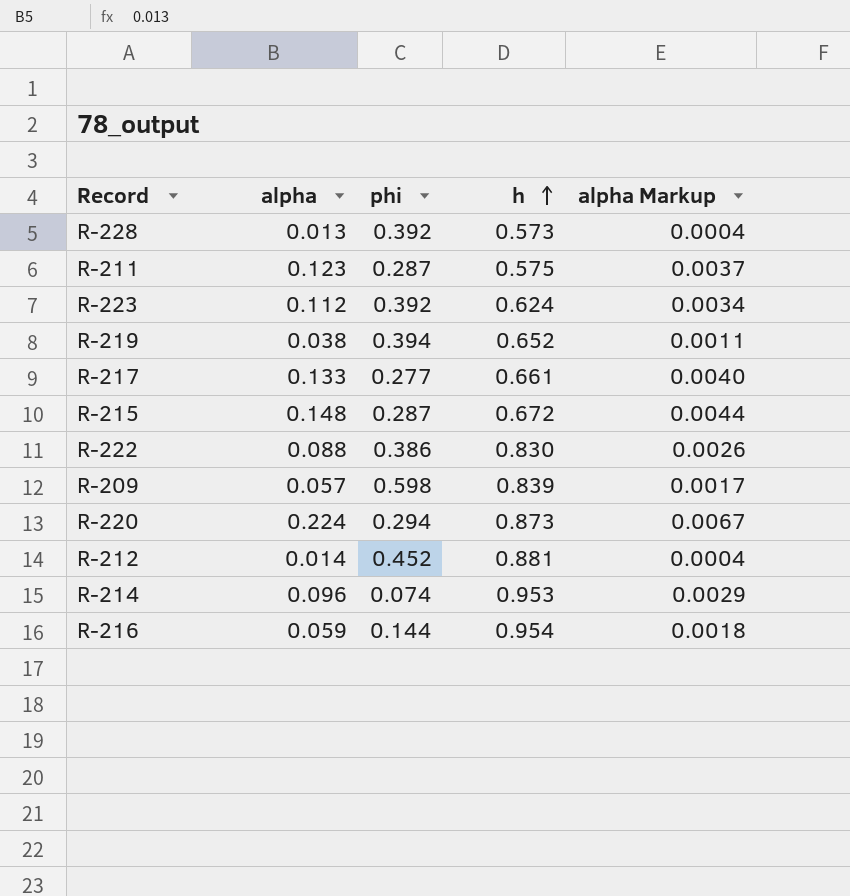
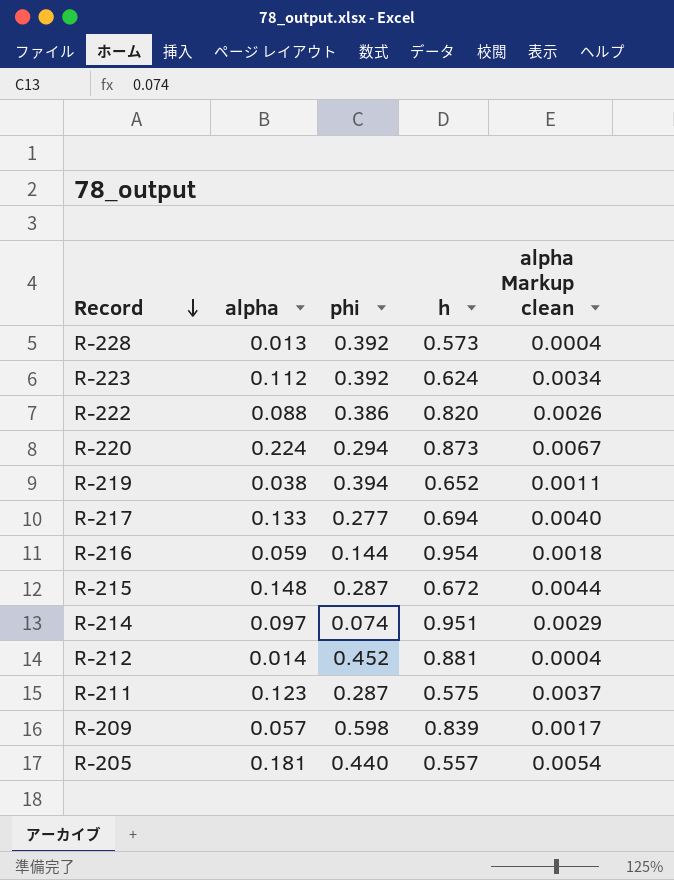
row order: h ascending -> Record descending
column name: alpha Markup -> alpha Markup clean
R-222 | h: 0.830 -> 0.820
R-217 | h: 0.661 -> 0.694
R-214 | alpha: 0.096 -> 0.097
R-214 | h: 0.953 -> 0.951
row R-205: none -> 0.181 | 0.440 | 0.557 | 0.0054

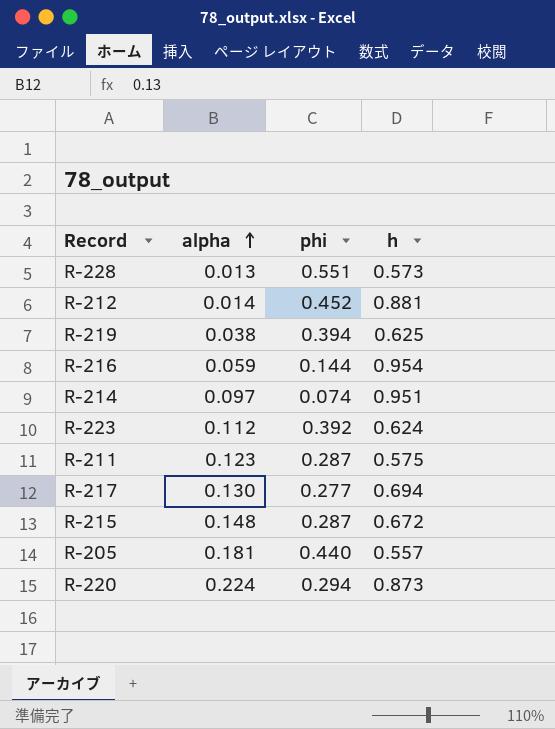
row order: Record descending -> alpha ascending
column alpha Markup clean | formula: [alpha] * 0.03 -> none
row R-222: 0.088 | 0.386 | 0.820 | 0.0026 -> none
row R-209: 0.057 | 0.598 | 0.839 | 0.0017 -> none
R-228 | phi: 0.392 -> 0.551
R-219 | h: 0.652 -> 0.625
R-217 | alpha: 0.133 -> 0.130

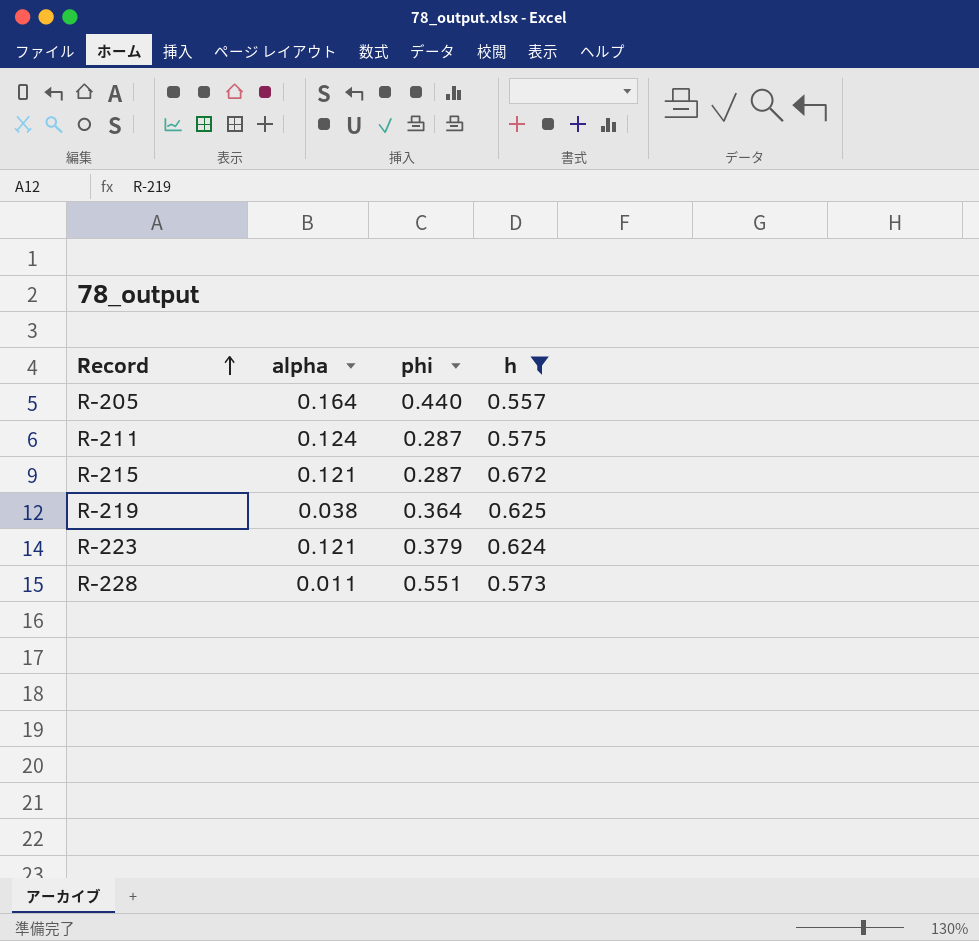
filter: none -> h <= 0.672
row order: alpha ascending -> Record ascending
R-205 | alpha: 0.181 -> 0.164
R-211 | alpha: 0.123 -> 0.124
R-215 | alpha: 0.148 -> 0.121
R-219 | phi: 0.394 -> 0.364
R-223 | alpha: 0.112 -> 0.121
R-223 | phi: 0.392 -> 0.379
R-228 | alpha: 0.013 -> 0.011

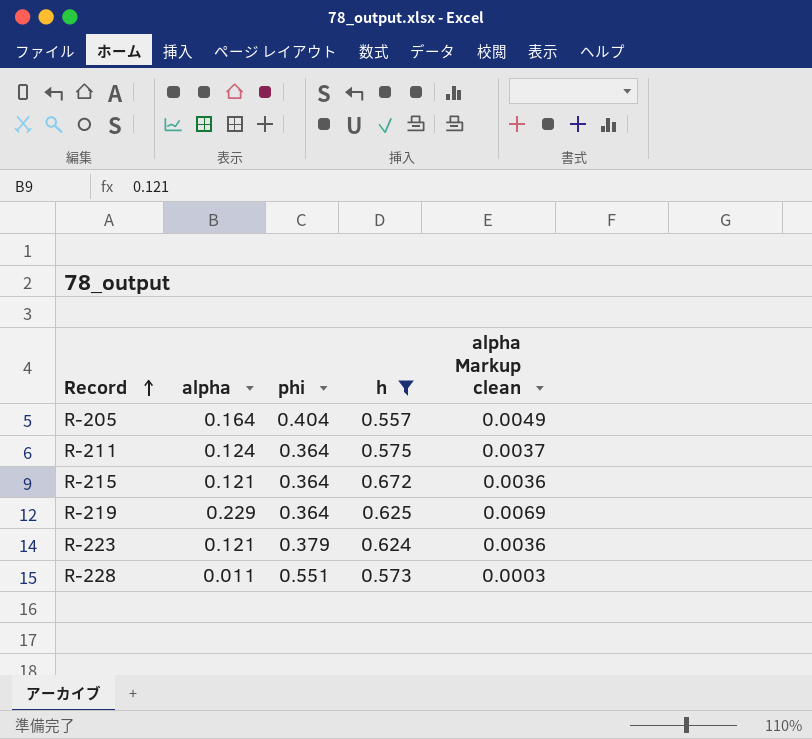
column alpha Markup clean | formula: none -> [alpha] * 0.03
R-205 | phi: 0.440 -> 0.404
R-211 | phi: 0.287 -> 0.364
R-215 | phi: 0.287 -> 0.364
R-219 | alpha: 0.038 -> 0.229

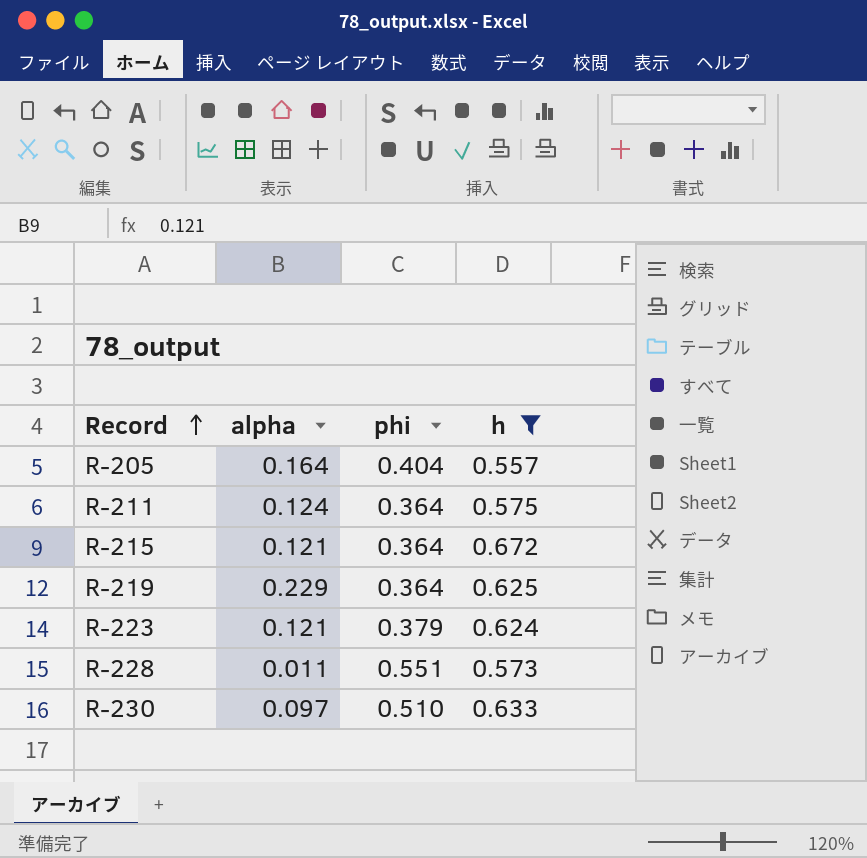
column alpha Markup clean | formula: [alpha] * 0.03 -> none
row R-230: none -> 0.097 | 0.510 | 0.633

